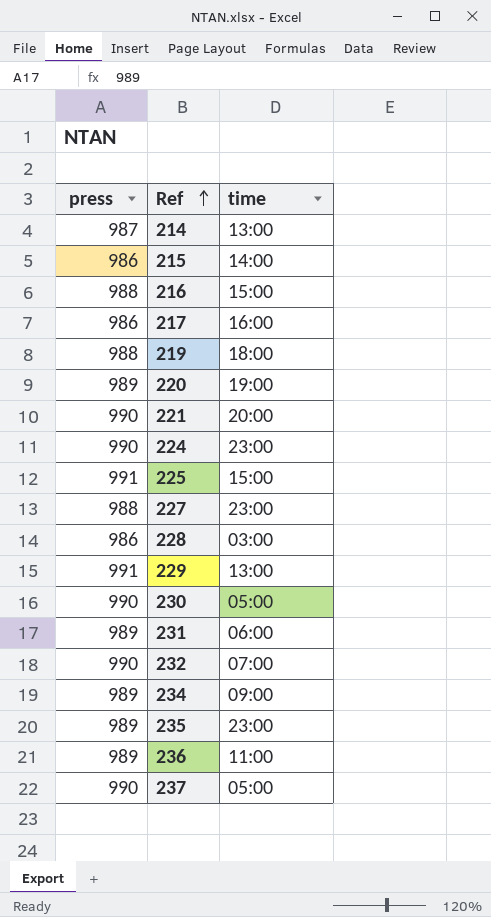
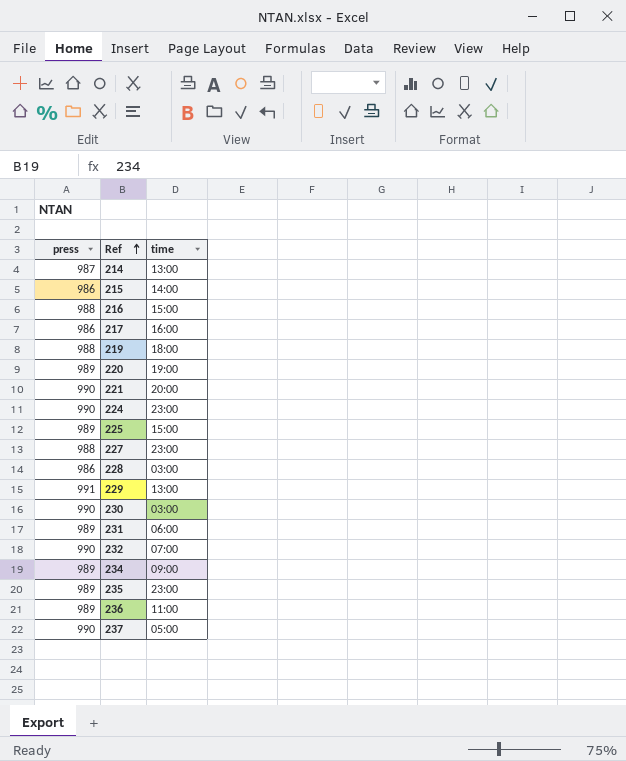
225 | press: 991 -> 989
230 | time: 05:00 -> 03:00

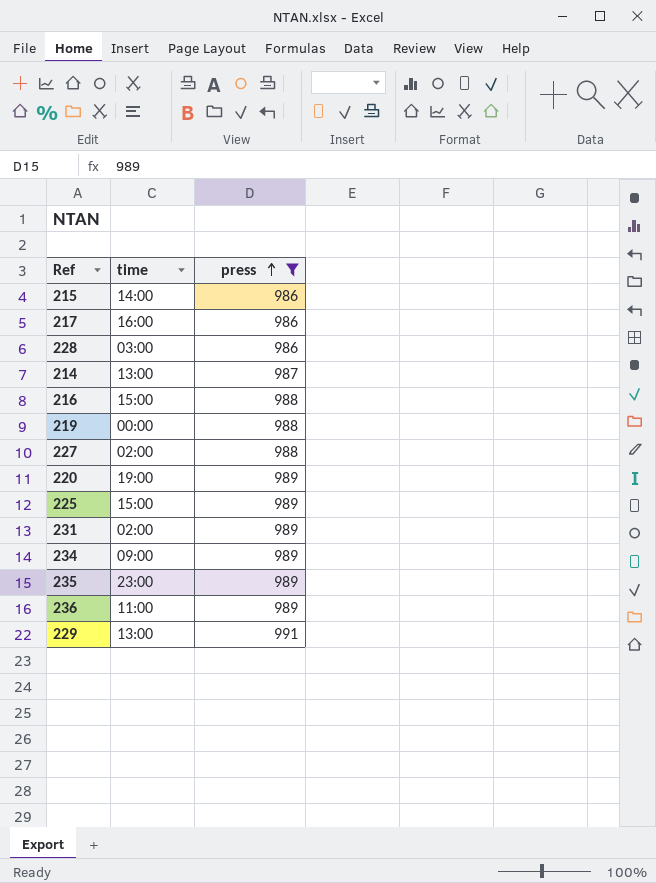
filter: none -> press != 990
row order: Ref ascending -> press ascending
column press | position: 1 -> 3
219 | time: 18:00 -> 00:00
227 | time: 23:00 -> 02:00
231 | time: 06:00 -> 02:00

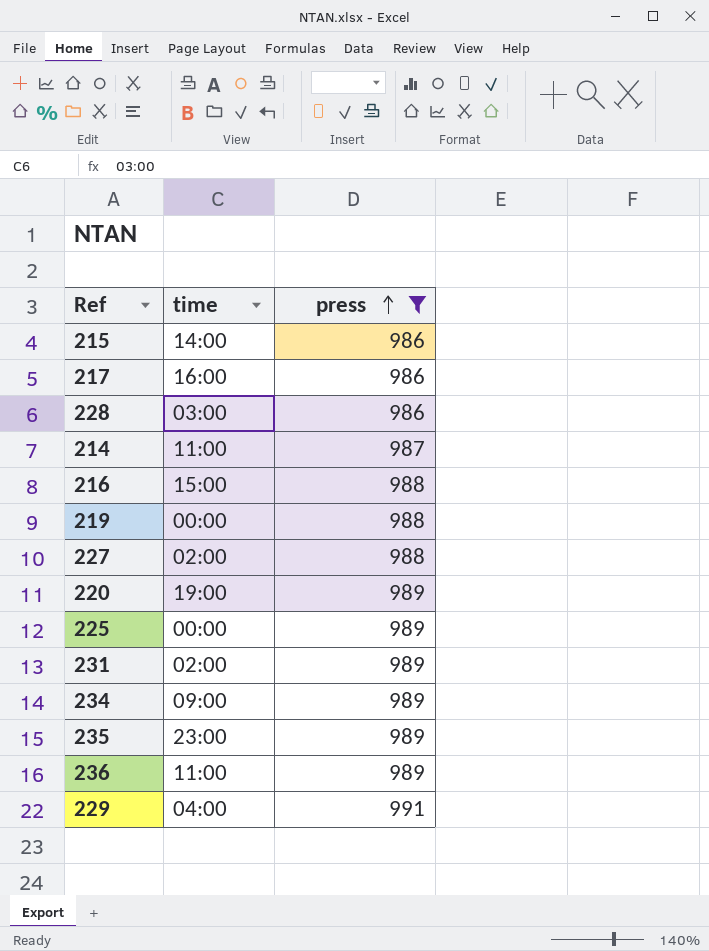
214 | time: 13:00 -> 11:00
225 | time: 15:00 -> 00:00
229 | time: 13:00 -> 04:00

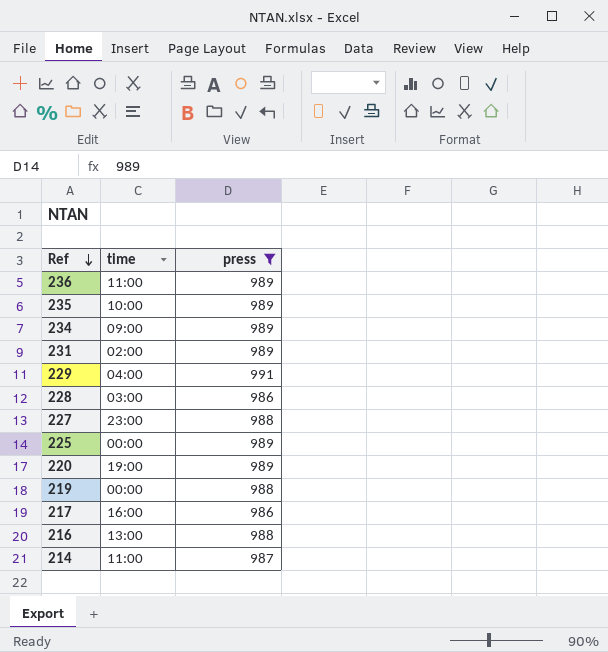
row order: press ascending -> Ref descending
row 215: 14:00 | 986 -> none
235 | time: 23:00 -> 10:00
227 | time: 02:00 -> 23:00
216 | time: 15:00 -> 13:00

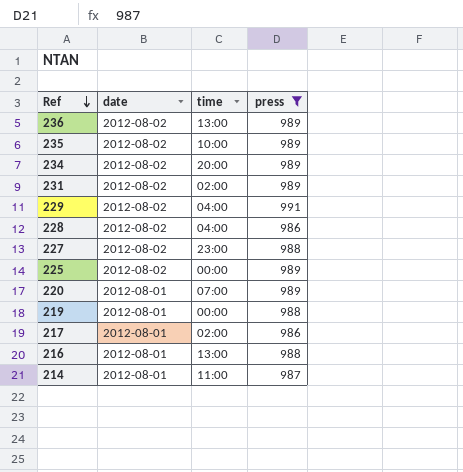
column date | position: none -> 2
236 | time: 11:00 -> 13:00
234 | time: 09:00 -> 20:00
228 | time: 03:00 -> 04:00
220 | time: 19:00 -> 07:00
217 | time: 16:00 -> 02:00

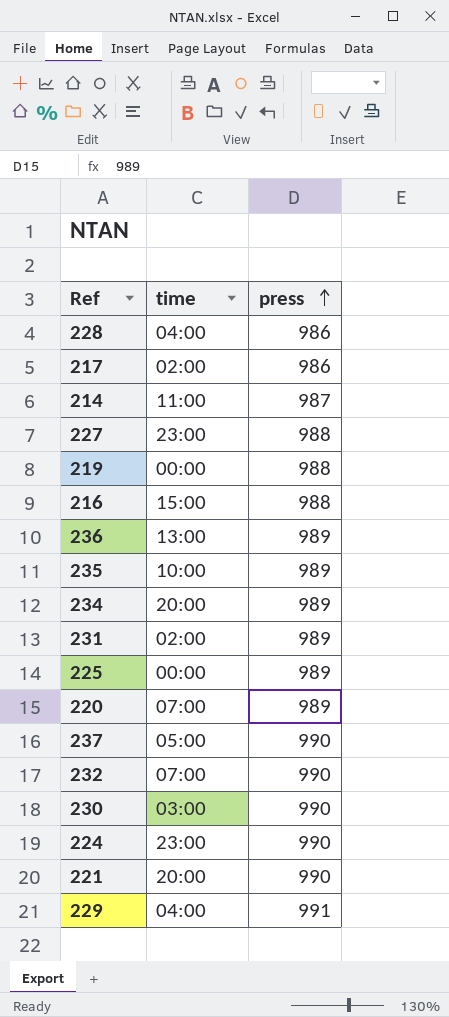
filter: press != 990 -> none
row order: Ref descending -> press ascending
column date | position: 2 -> none
216 | time: 13:00 -> 15:00

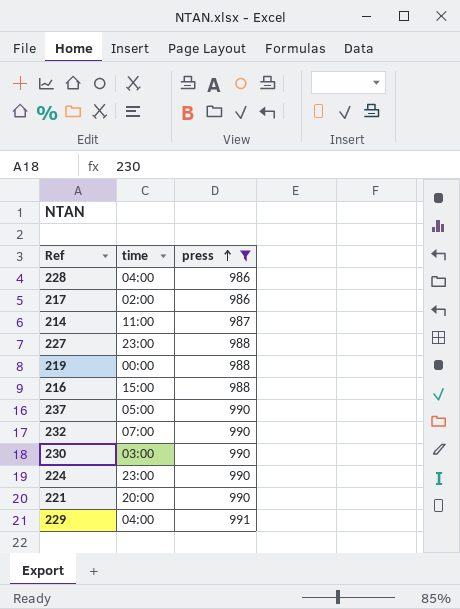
filter: none -> press != 989

